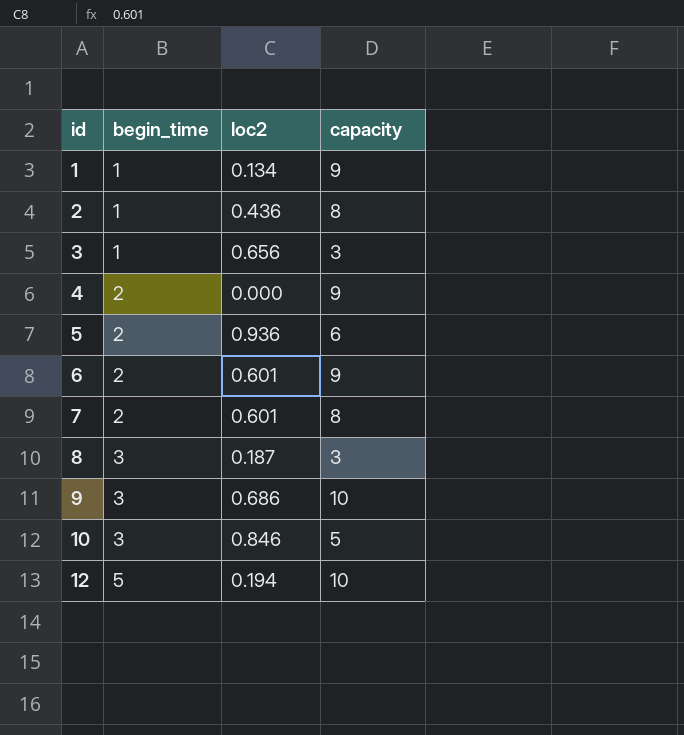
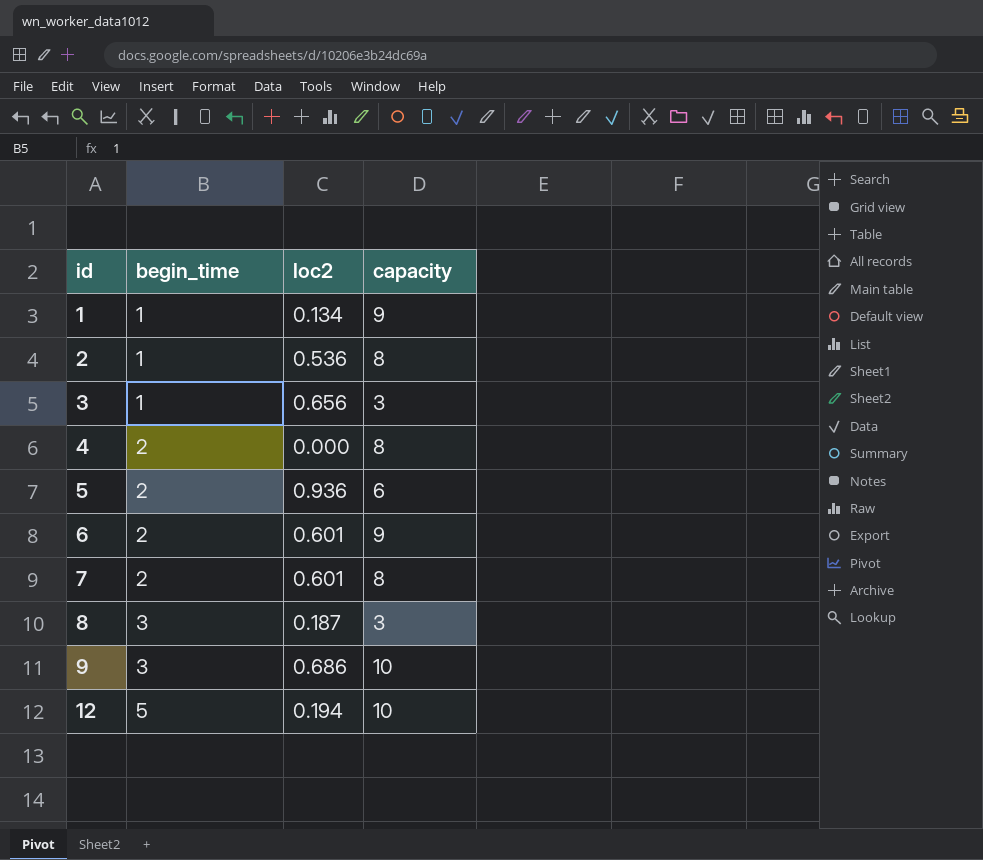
row 10: 3 | 0.846 | 5 -> none
2 | loc2: 0.436 -> 0.536
4 | capacity: 9 -> 8

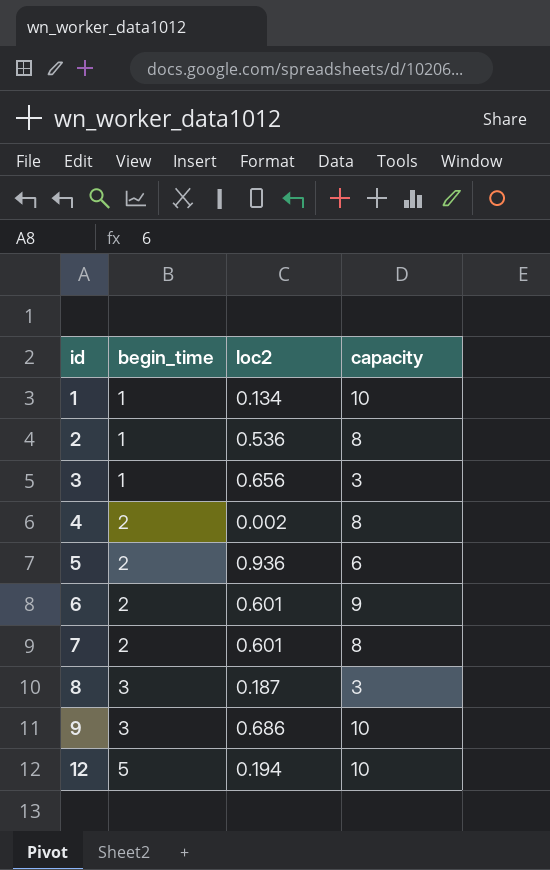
1 | capacity: 9 -> 10
4 | loc2: 0.000 -> 0.002

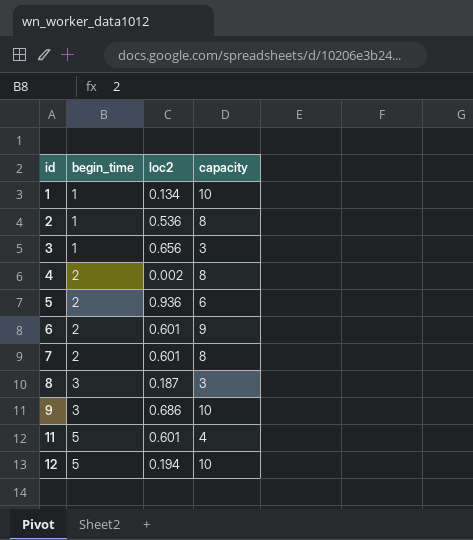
row 11: none -> 5 | 0.601 | 4

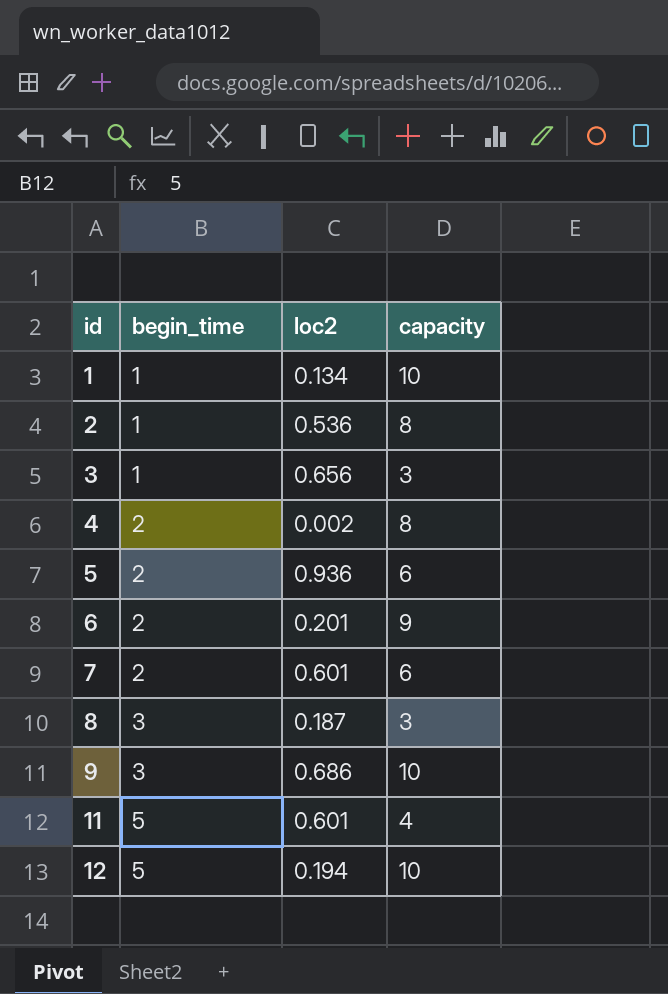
6 | loc2: 0.601 -> 0.201
7 | capacity: 8 -> 6

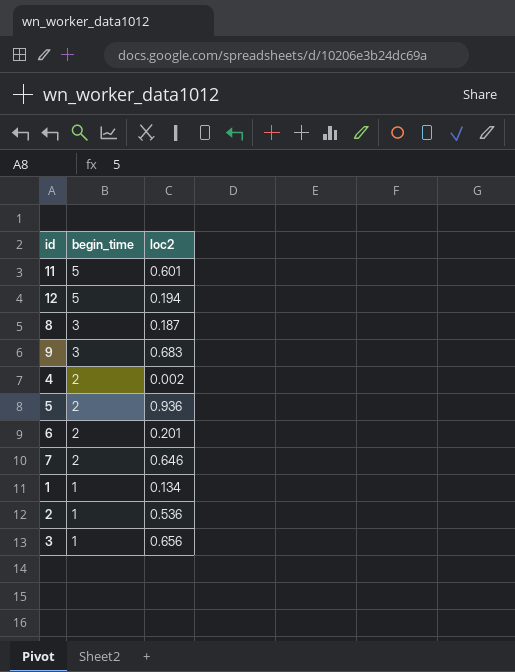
row order: id ascending -> begin_time descending
column capacity | position: 4 -> none
9 | loc2: 0.686 -> 0.683
7 | loc2: 0.601 -> 0.646

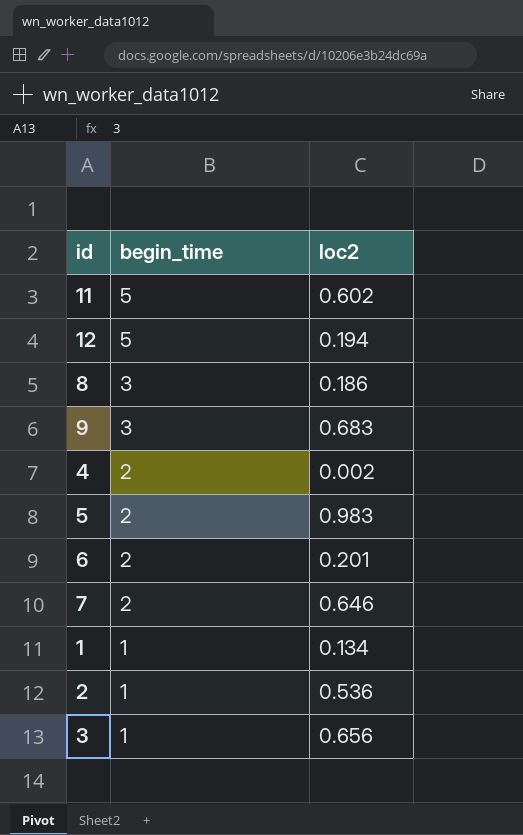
11 | loc2: 0.601 -> 0.602
8 | loc2: 0.187 -> 0.186
5 | loc2: 0.936 -> 0.983

